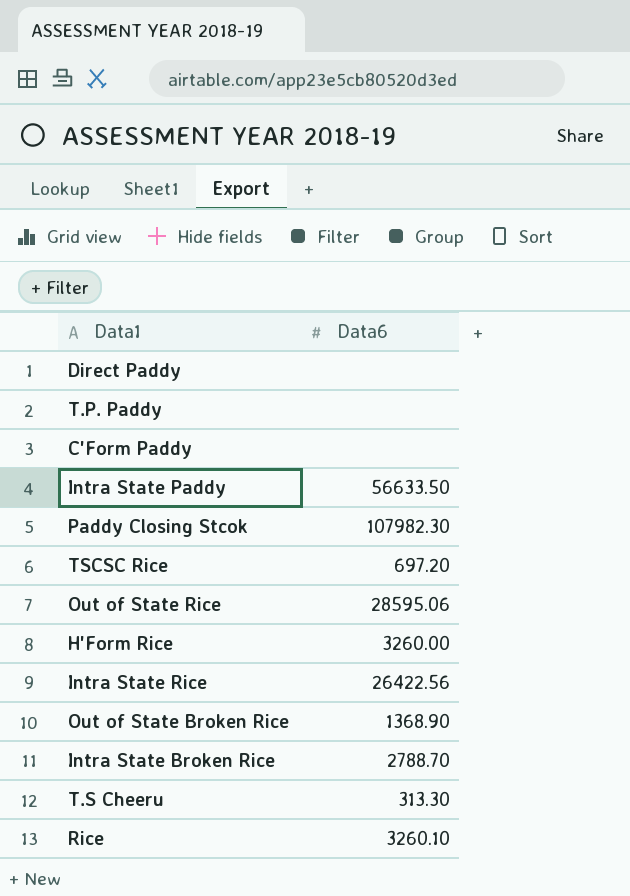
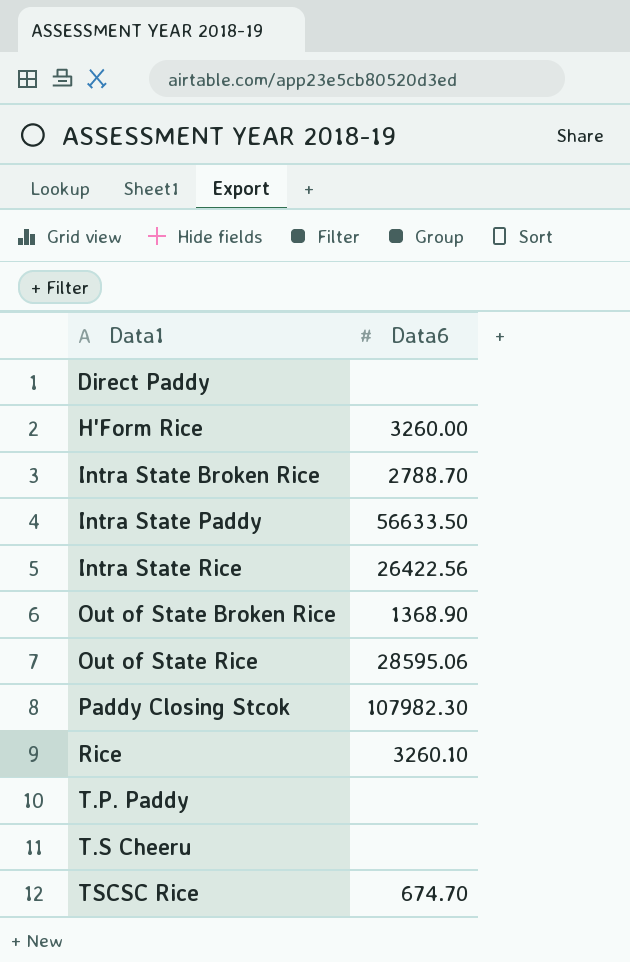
row order: none -> Data1 ascending
row C'Form Paddy: none -> none
T.S Cheeru | Data6: 313.30 -> none
TSCSC Rice | Data6: 697.20 -> 674.70

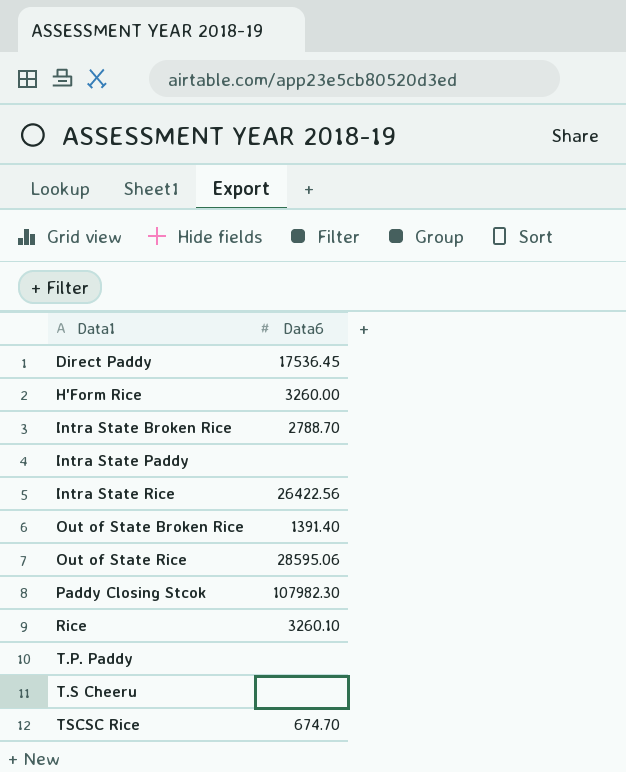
Direct Paddy | Data6: none -> 17536.45
Intra State Paddy | Data6: 56633.50 -> none
Out of State Broken Rice | Data6: 1368.90 -> 1391.40

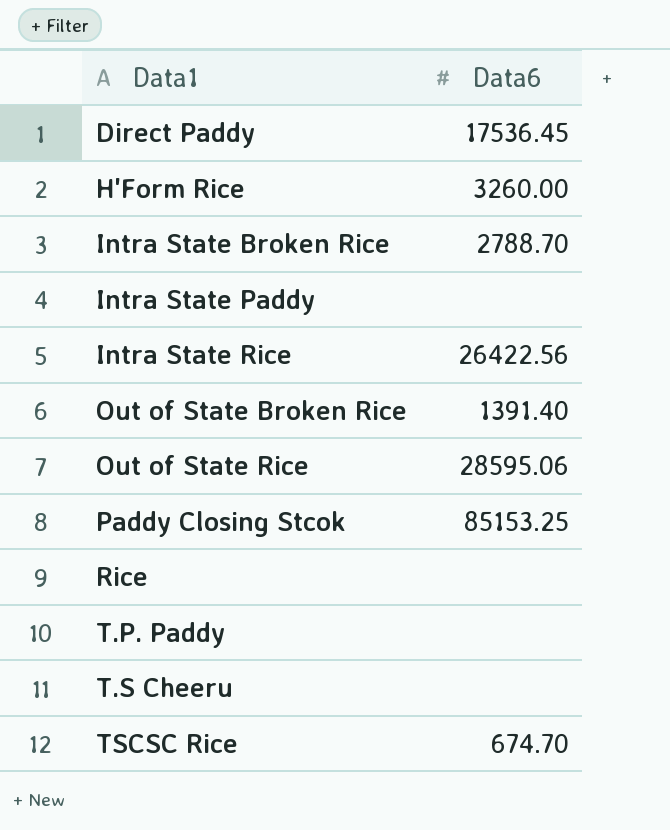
Paddy Closing Stcok | Data6: 107982.30 -> 85153.25
Rice | Data6: 3260.10 -> none

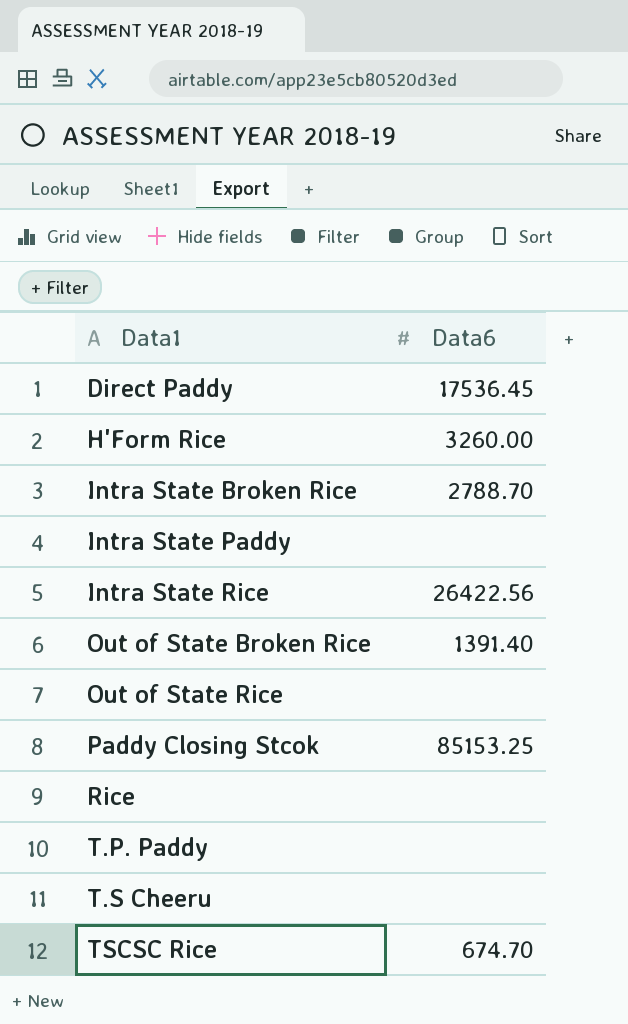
Out of State Rice | Data6: 28595.06 -> none

